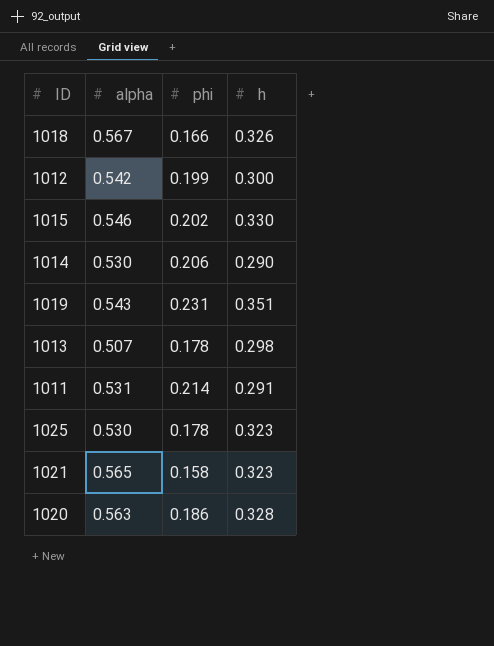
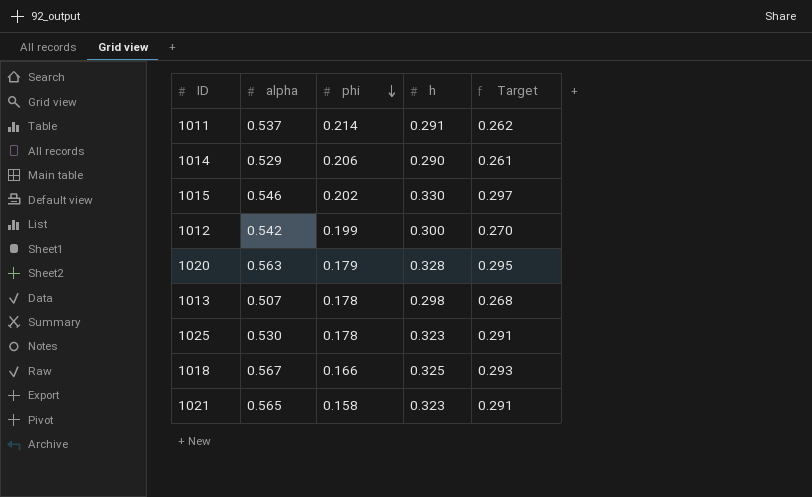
row order: none -> phi descending
column Target | formula: none -> [h] * 0.9
row 1019: 0.543 | 0.231 | 0.351 -> none
1011 | alpha: 0.531 -> 0.537
1014 | alpha: 0.530 -> 0.529
1020 | phi: 0.186 -> 0.179
1018 | h: 0.326 -> 0.325

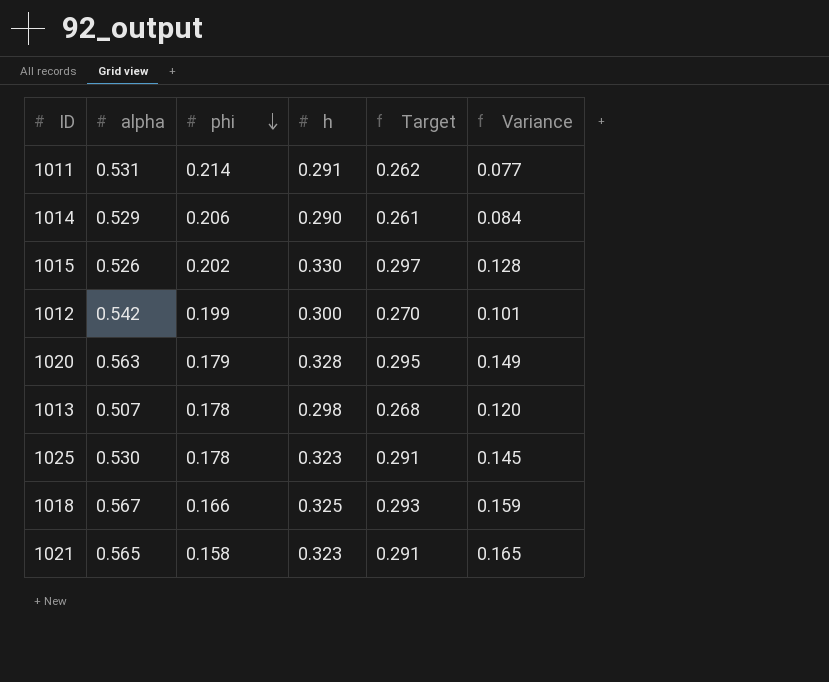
column Variance | formula: none -> [h] - [phi]
1011 | alpha: 0.537 -> 0.531
1015 | alpha: 0.546 -> 0.526

